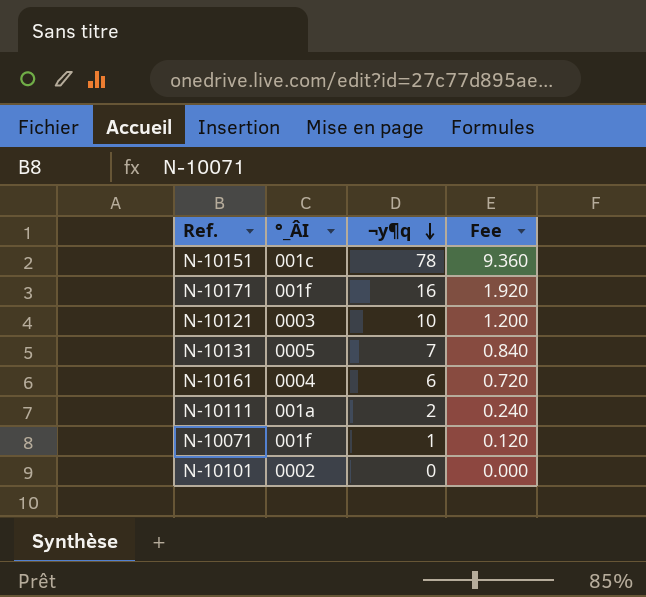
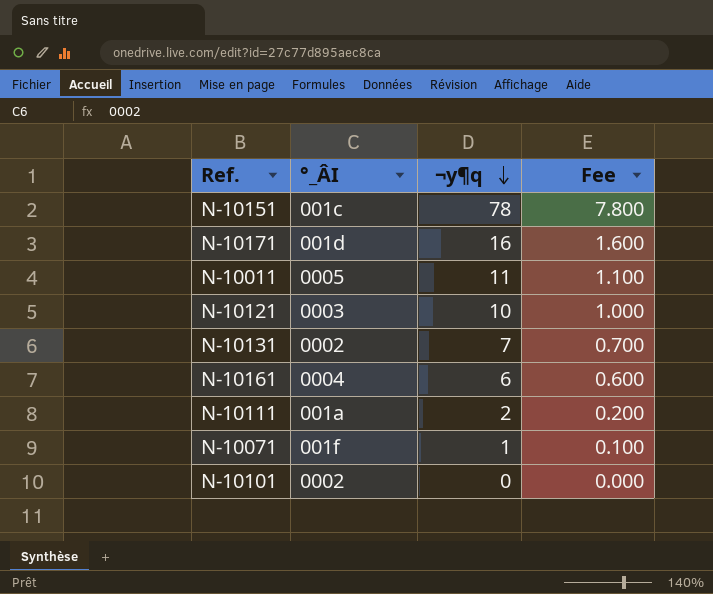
column Fee | formula: [¬y¶q] * 0.12 -> [¬y¶q] * 0.1
N-10171 | °_ÂI: 001f -> 001d
row N-10011: none -> 0005 | 11 | 1.100
N-10131 | °_ÂI: 0005 -> 0002

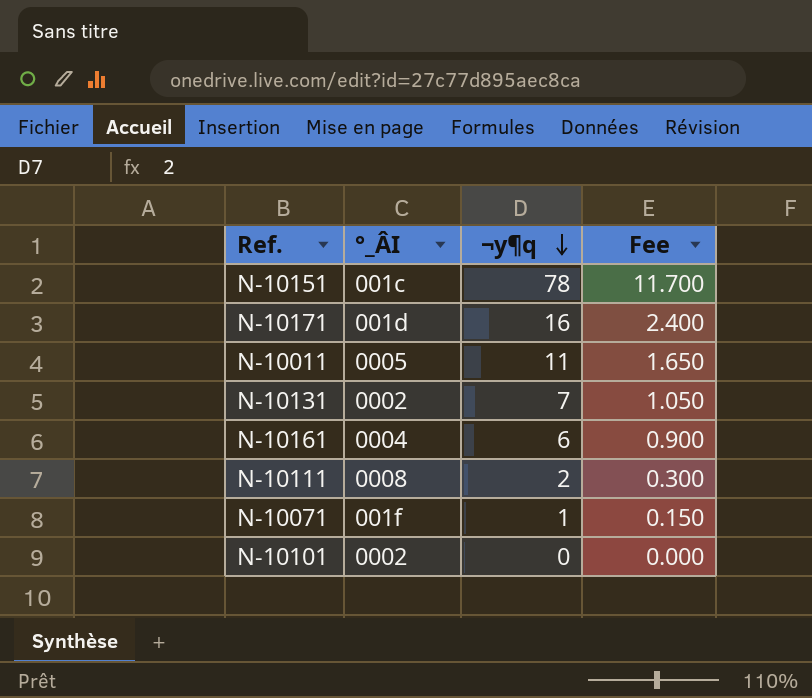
column Fee | formula: [¬y¶q] * 0.1 -> [¬y¶q] * 0.15
row N-10121: 0003 | 10 | 1.000 -> none
N-10111 | °_ÂI: 001a -> 0008

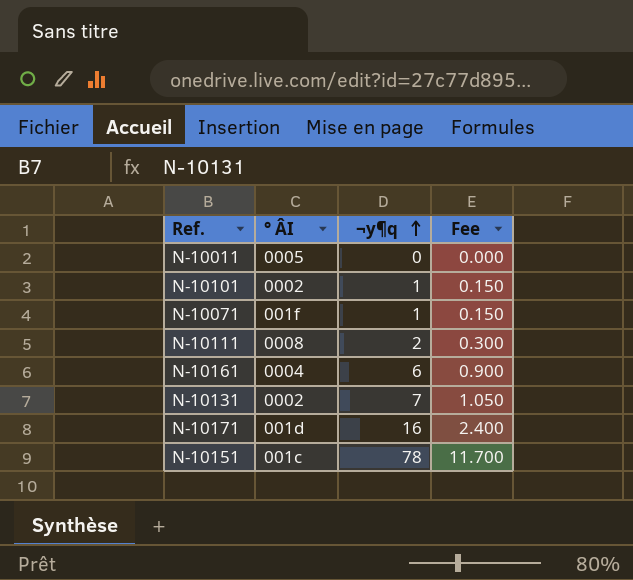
row order: ¬y¶q descending -> ¬y¶q ascending
column name: °_ÂI -> ° ÂI
N-10011 | ¬y¶q: 11 -> 0
N-10011 | Fee: 1.650 -> 0.000
N-10101 | ¬y¶q: 0 -> 1
N-10101 | Fee: 0.000 -> 0.150

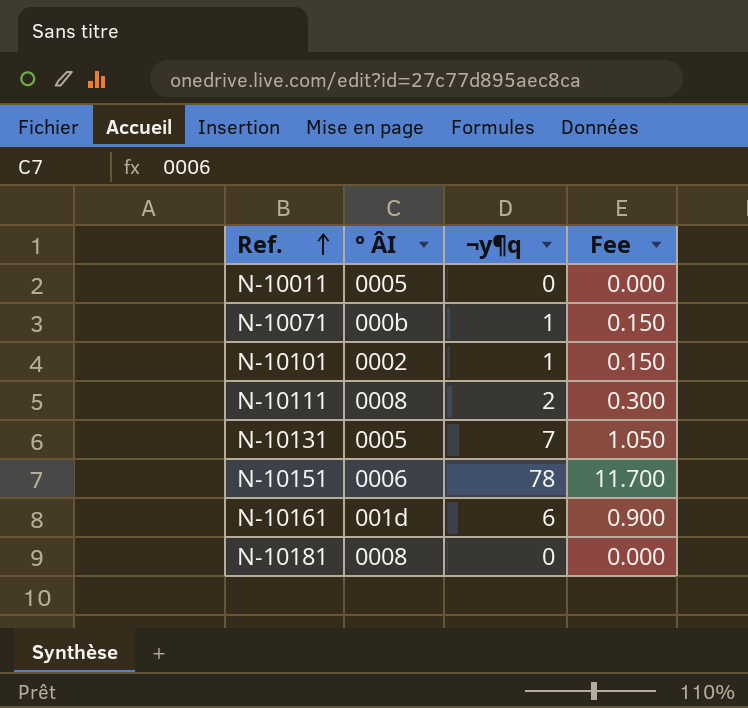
row order: ¬y¶q ascending -> Ref. ascending
row N-10171: 001d | 16 | 2.400 -> none
N-10071 | ° ÂI: 001f -> 000b
N-10131 | ° ÂI: 0002 -> 0005
N-10151 | ° ÂI: 001c -> 0006
N-10161 | ° ÂI: 0004 -> 001d
row N-10181: none -> 0008 | 0 | 0.000

